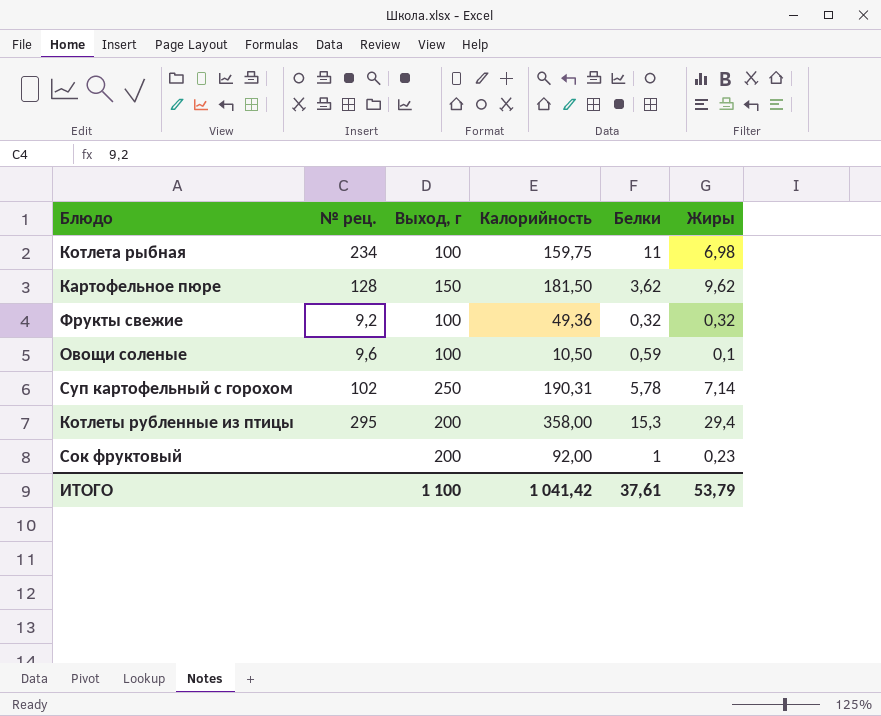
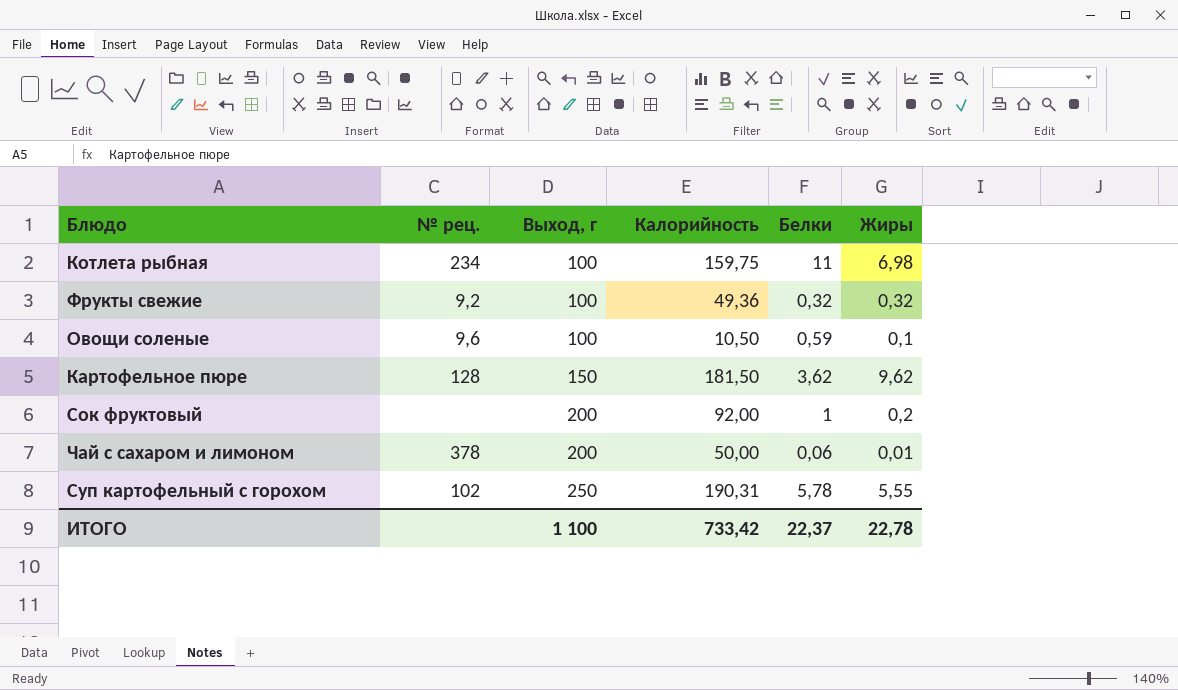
row order: none -> Выход, г ascending
row Котлеты рубленные из птицы: 295 | 200 | 358,00 | 15,3 | 29,4 -> none
Сок фруктовый | Жиры: 0,23 -> 0,2
row Чай с сахаром и лимоном: none -> 378 | 200 | 50,00 | 0,06 | 0,01
Суп картофельный с горохом | Жиры: 7,14 -> 5,55
ИТОГО | Калорийность: 1 041,42 -> 733,42
ИТОГО | Белки: 37,61 -> 22,37
ИТОГО | Жиры: 53,79 -> 22,78

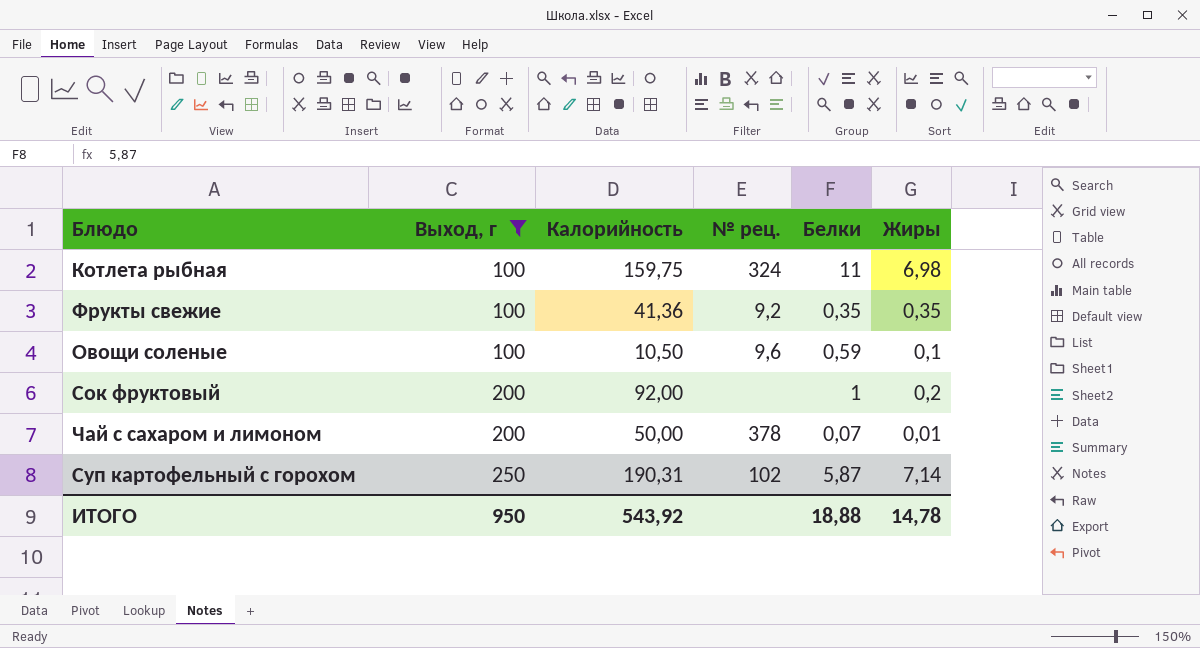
filter: none -> Выход, г != 150
column № рец. | position: 2 -> 4
Котлета рыбная | № рец.: 234 -> 324
Фрукты свежие | Калорийность: 49,36 -> 41,36
Фрукты свежие | Белки: 0,32 -> 0,35
Фрукты свежие | Жиры: 0,32 -> 0,35
Чай с сахаром и лимоном | Белки: 0,06 -> 0,07
Суп картофельный с горохом | Белки: 5,78 -> 5,87
Суп картофельный с горохом | Жиры: 5,55 -> 7,14
ИТОГО | Выход, г: 1 100 -> 950
ИТОГО | Калорийность: 733,42 -> 543,92
ИТОГО | Белки: 22,37 -> 18,88
ИТОГО | Жиры: 22,78 -> 14,78

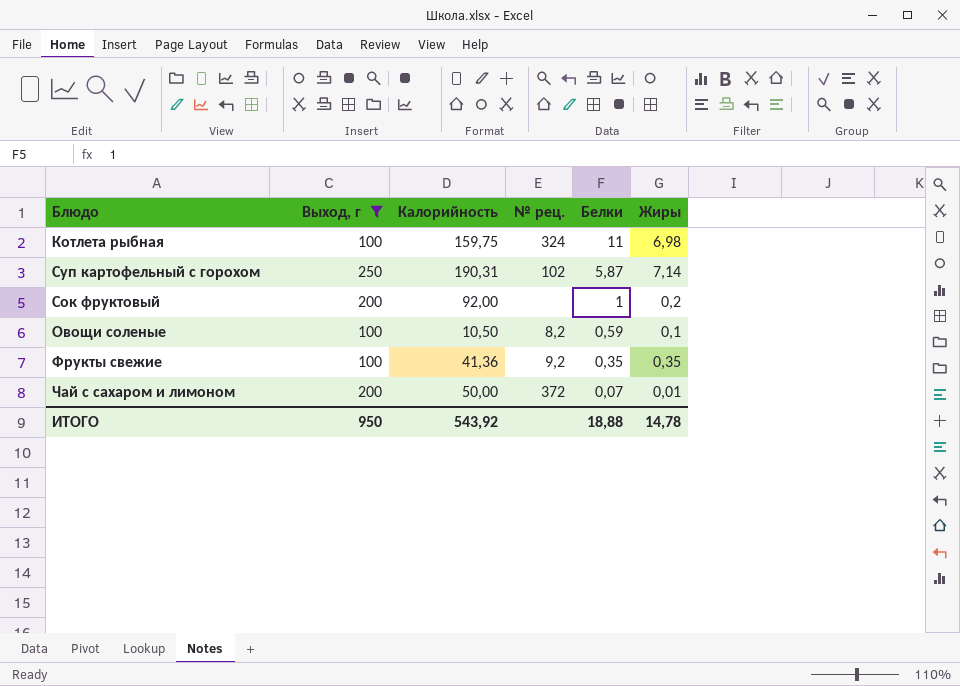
row order: Выход, г ascending -> Белки descending
Овощи соленые | № рец.: 9,6 -> 8,2
Чай с сахаром и лимоном | № рец.: 378 -> 372

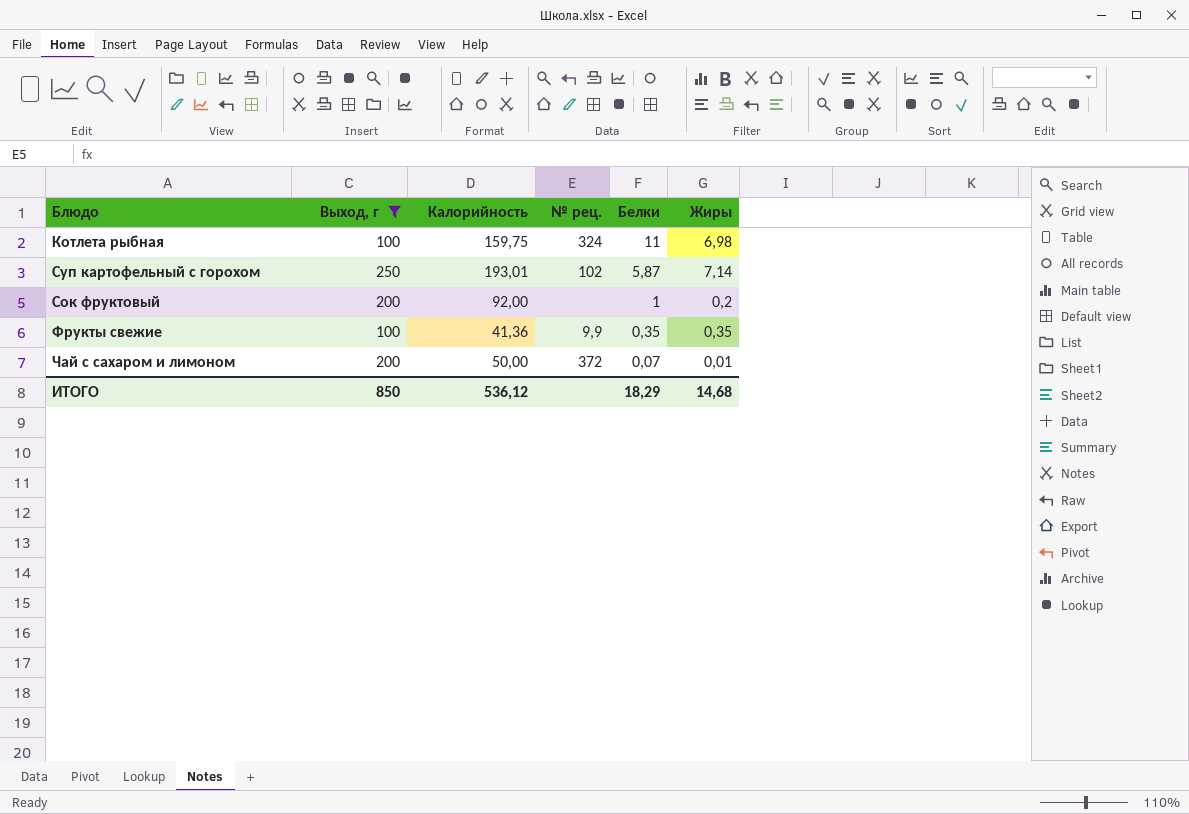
row Овощи соленые: 100 | 10,50 | 8,2 | 0,59 | 0,1 -> none
Суп картофельный с горохом | Калорийность: 190,31 -> 193,01
Фрукты свежие | № рец.: 9,2 -> 9,9
ИТОГО | Выход, г: 950 -> 850
ИТОГО | Калорийность: 543,92 -> 536,12
ИТОГО | Белки: 18,88 -> 18,29
ИТОГО | Жиры: 14,78 -> 14,68

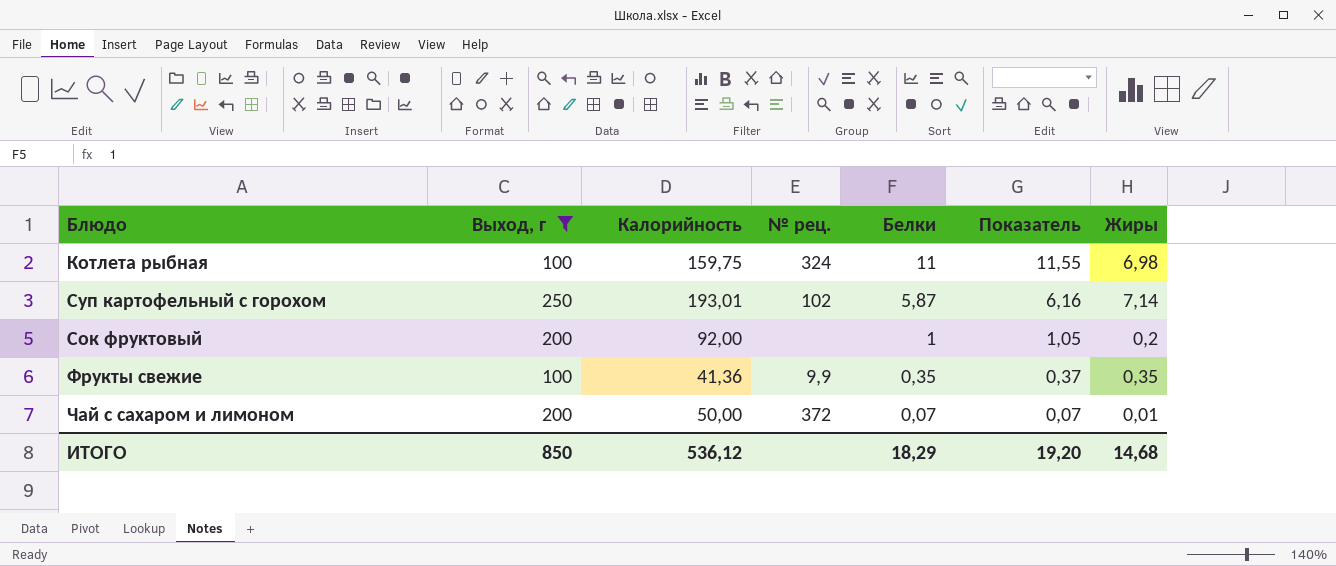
column Показатель | formula: none -> [Белки] * 1,05

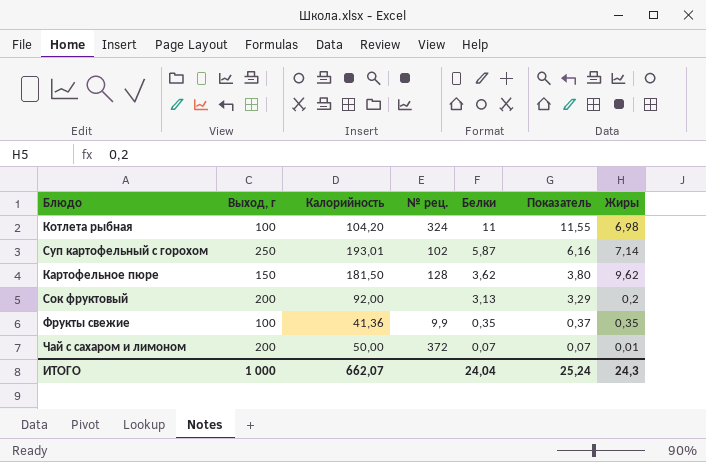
filter: Выход, г != 150 -> none
Котлета рыбная | Калорийность: 159,75 -> 104,20
Сок фруктовый | Белки: 1 -> 3,13
Сок фруктовый | Показатель: 1,05 -> 3,29
ИТОГО | Выход, г: 850 -> 1 000
ИТОГО | Калорийность: 536,12 -> 662,07
ИТОГО | Белки: 18,29 -> 24,04
ИТОГО | Показатель: 19,20 -> 25,24
ИТОГО | Жиры: 14,68 -> 24,3

